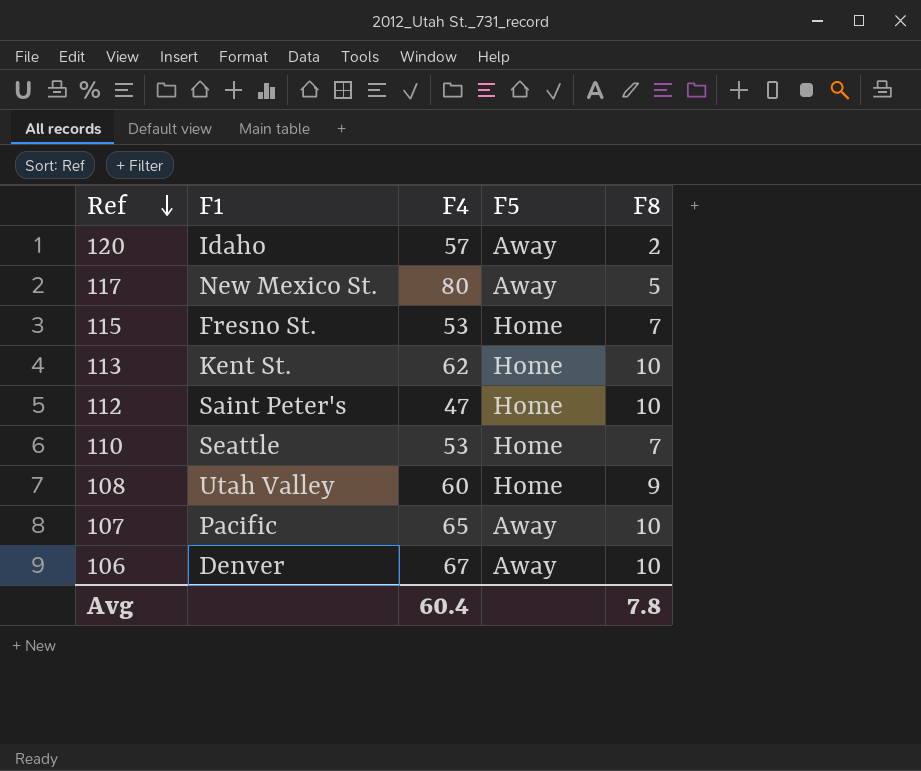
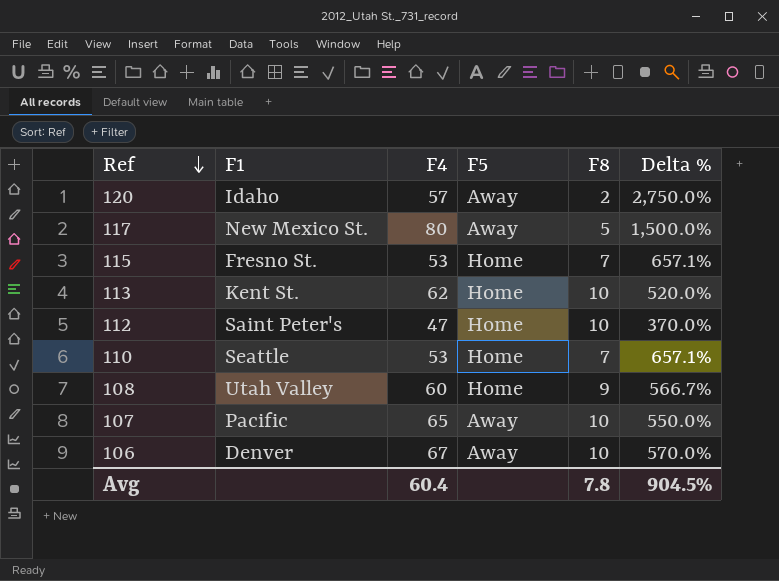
column Delta % | formula: none -> ([F4] - [F8]) / [F8]

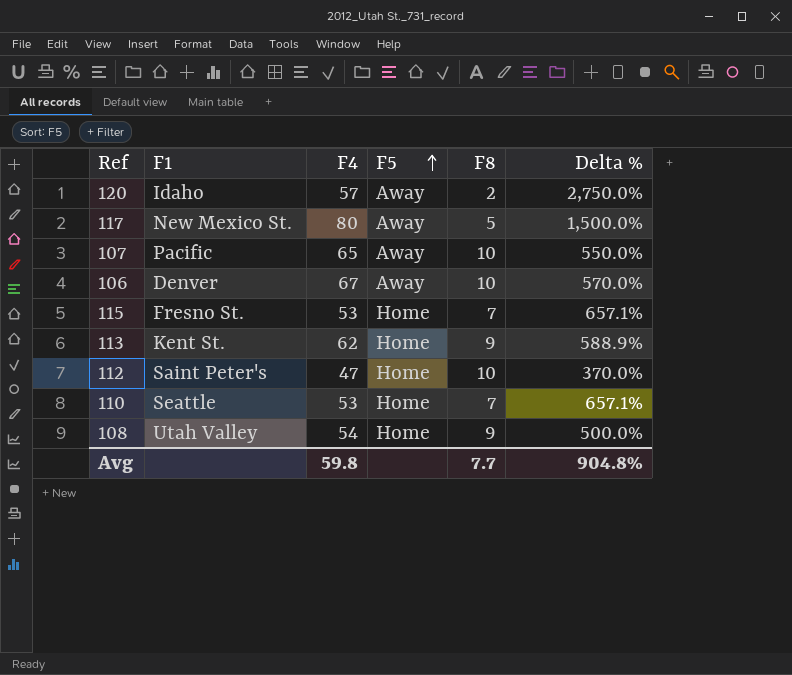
row order: Ref descending -> F5 ascending
113 | F8: 10 -> 9
113 | Delta %: 520.0% -> 588.9%
108 | F4: 60 -> 54
108 | Delta %: 566.7% -> 500.0%
Avg | F4: 60.4 -> 59.8
Avg | F8: 7.8 -> 7.7
Avg | Delta %: 904.5% -> 904.8%

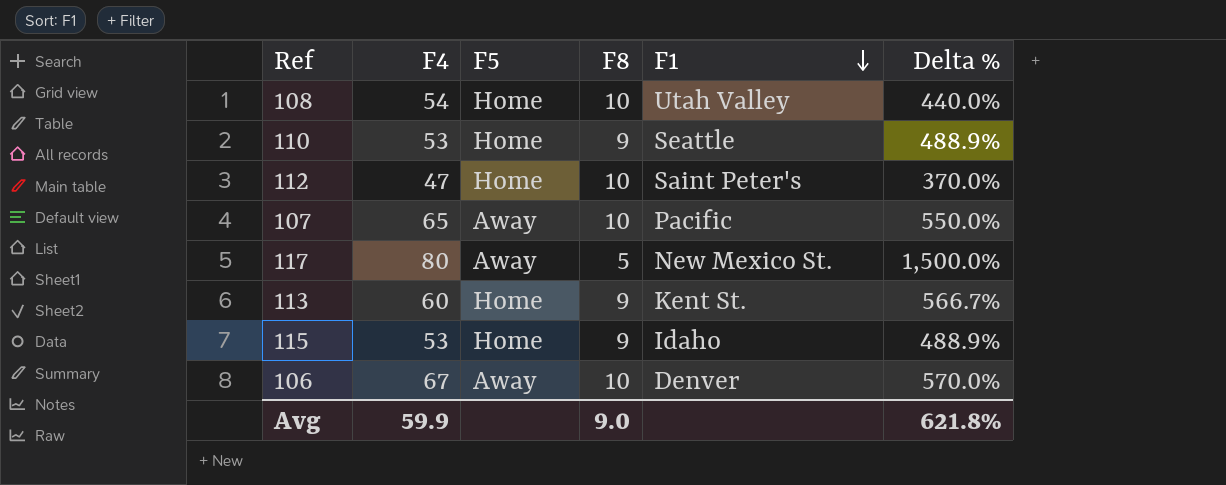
row order: F5 ascending -> F1 descending
column F1 | position: 2 -> 5
row 120: Idaho | 57 | Away | 2 | 2,750.0% -> none
108 | F8: 9 -> 10
108 | Delta %: 500.0% -> 440.0%
110 | F8: 7 -> 9
110 | Delta %: 657.1% -> 488.9%
113 | F4: 62 -> 60
113 | Delta %: 588.9% -> 566.7%
115 | F8: 7 -> 9
115 | F1: Fresno St. -> Idaho
115 | Delta %: 657.1% -> 488.9%
Avg | F4: 59.8 -> 59.9
Avg | F8: 7.7 -> 9.0
Avg | Delta %: 904.8% -> 621.8%

